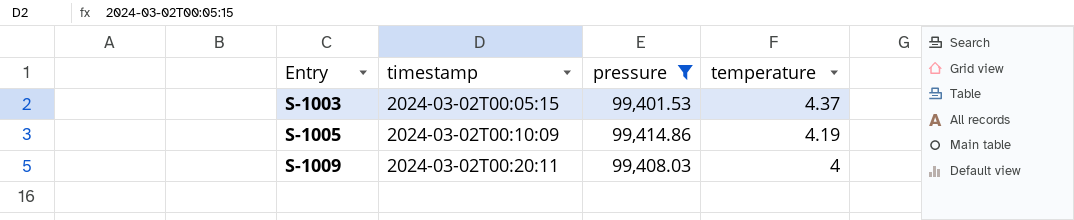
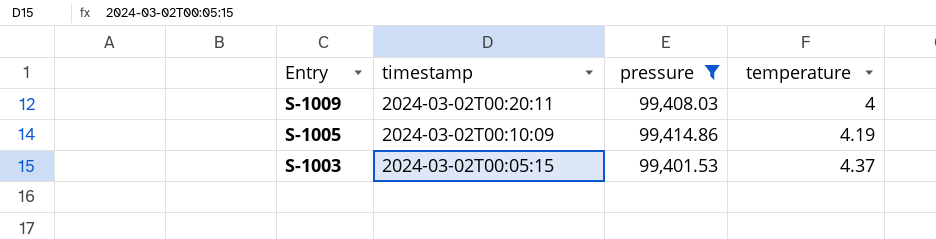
row order: Entry ascending -> Entry descending

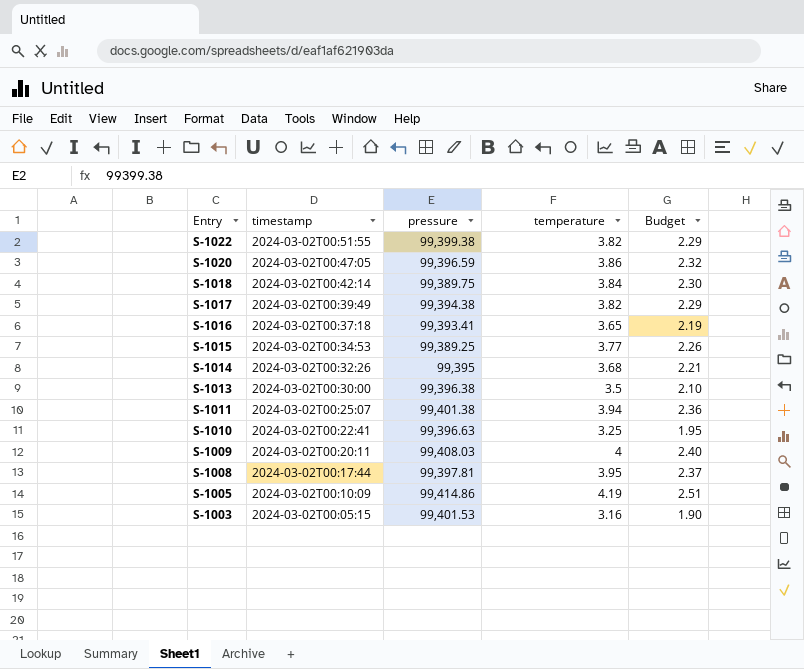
filter: pressure >= 99,401.53 -> none
column Budget | formula: none -> [temperature] * 0.6
S-1003 | temperature: 4.37 -> 3.16

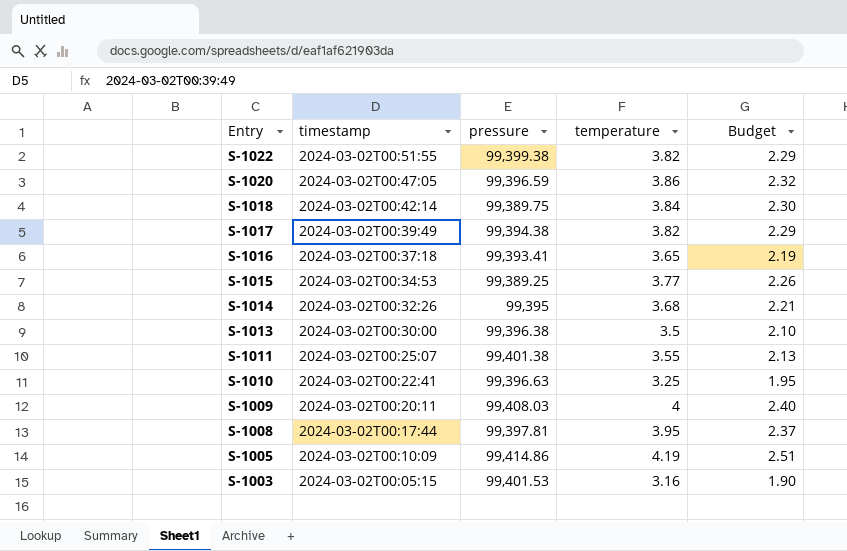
S-1011 | temperature: 3.94 -> 3.55
S-1011 | Budget: 2.36 -> 2.13

